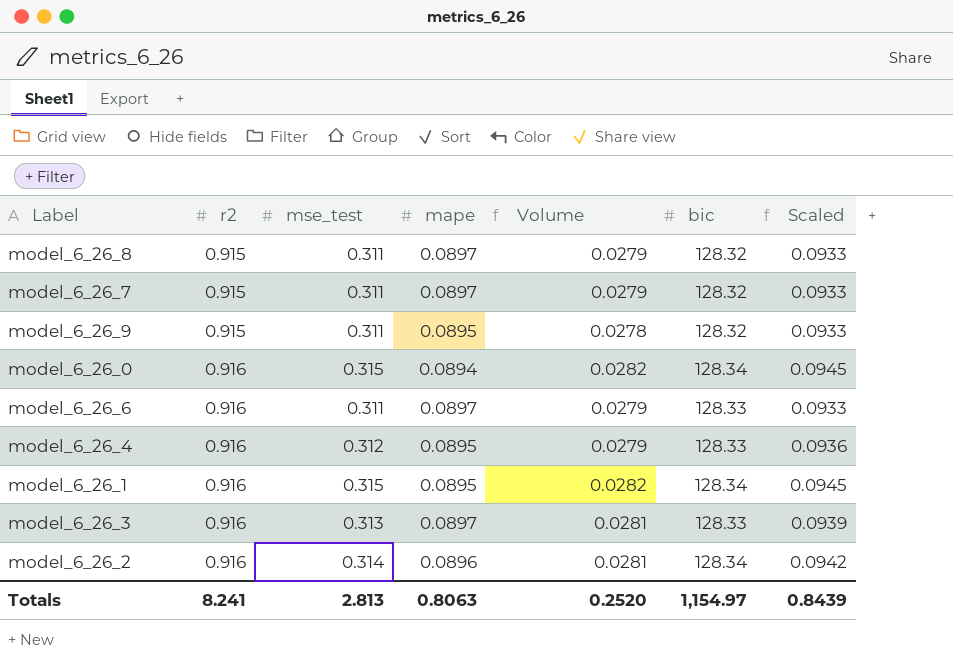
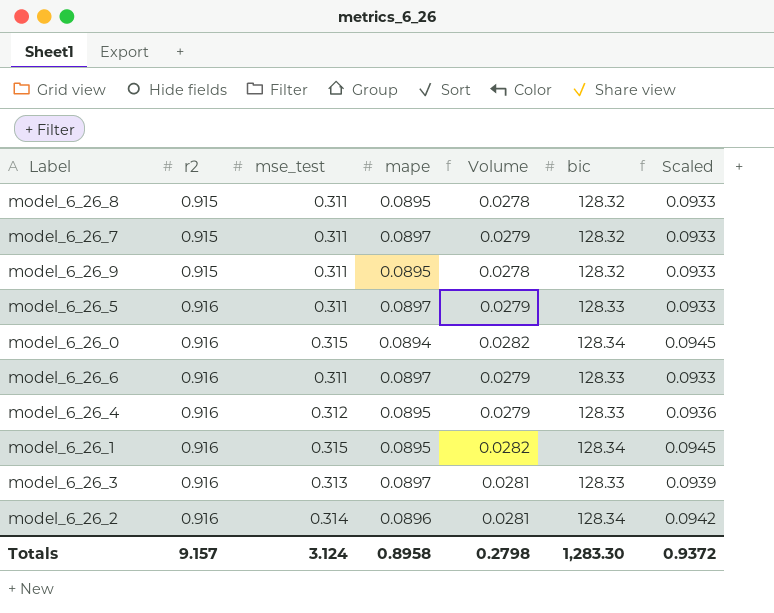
model_6_26_8 | mape: 0.0897 -> 0.0895
model_6_26_8 | Volume: 0.0279 -> 0.0278
row model_6_26_5: none -> 0.916 | 0.311 | 0.0897 | 0.0279 | 128.33 | 0.0933
Totals | r2: 8.241 -> 9.157
Totals | mse_test: 2.813 -> 3.124
Totals | mape: 0.8063 -> 0.8958
Totals | Volume: 0.2520 -> 0.2798
Totals | bic: 1,154.97 -> 1,283.30
Totals | Scaled: 0.8439 -> 0.9372

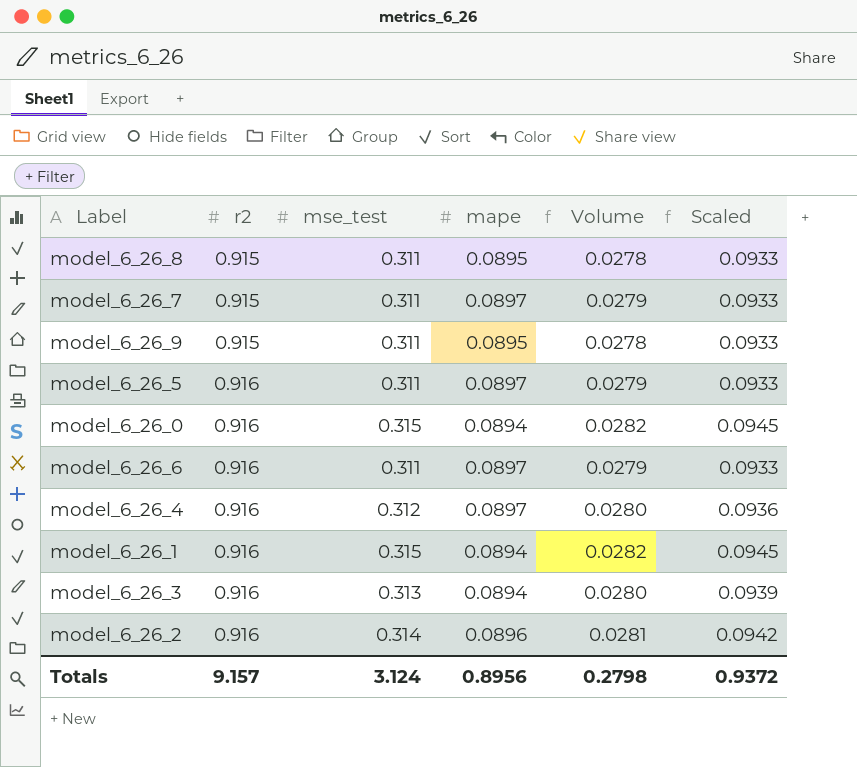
column bic | position: 6 -> none
model_6_26_4 | mape: 0.0895 -> 0.0897
model_6_26_4 | Volume: 0.0279 -> 0.0280
model_6_26_1 | mape: 0.0895 -> 0.0894
model_6_26_3 | mape: 0.0897 -> 0.0894
model_6_26_3 | Volume: 0.0281 -> 0.0280
Totals | mape: 0.8958 -> 0.8956

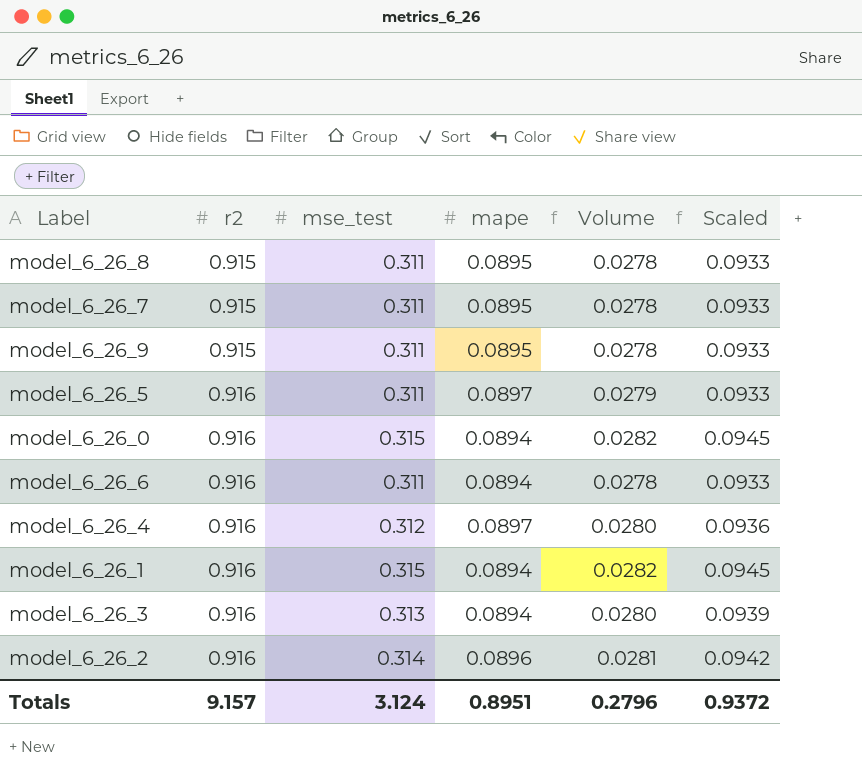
model_6_26_7 | mape: 0.0897 -> 0.0895
model_6_26_7 | Volume: 0.0279 -> 0.0278
model_6_26_6 | mape: 0.0897 -> 0.0894
model_6_26_6 | Volume: 0.0279 -> 0.0278
Totals | mape: 0.8956 -> 0.8951
Totals | Volume: 0.2798 -> 0.2796

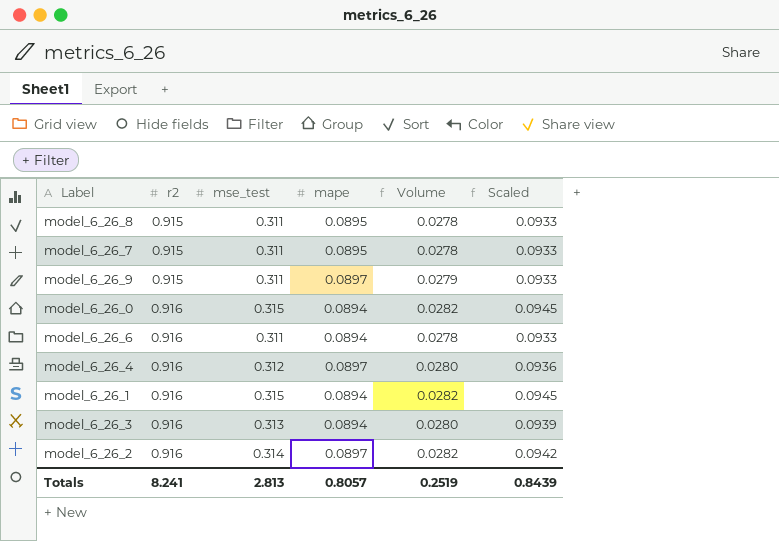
row model_6_26_5: 0.916 | 0.311 | 0.0897 | 0.0279 | 0.0933 -> none
model_6_26_9 | mape: 0.0895 -> 0.0897
model_6_26_9 | Volume: 0.0278 -> 0.0279
model_6_26_2 | mape: 0.0896 -> 0.0897
model_6_26_2 | Volume: 0.0281 -> 0.0282
Totals | r2: 9.157 -> 8.241
Totals | mse_test: 3.124 -> 2.813
Totals | mape: 0.8951 -> 0.8057
Totals | Volume: 0.2796 -> 0.2519
Totals | Scaled: 0.9372 -> 0.8439

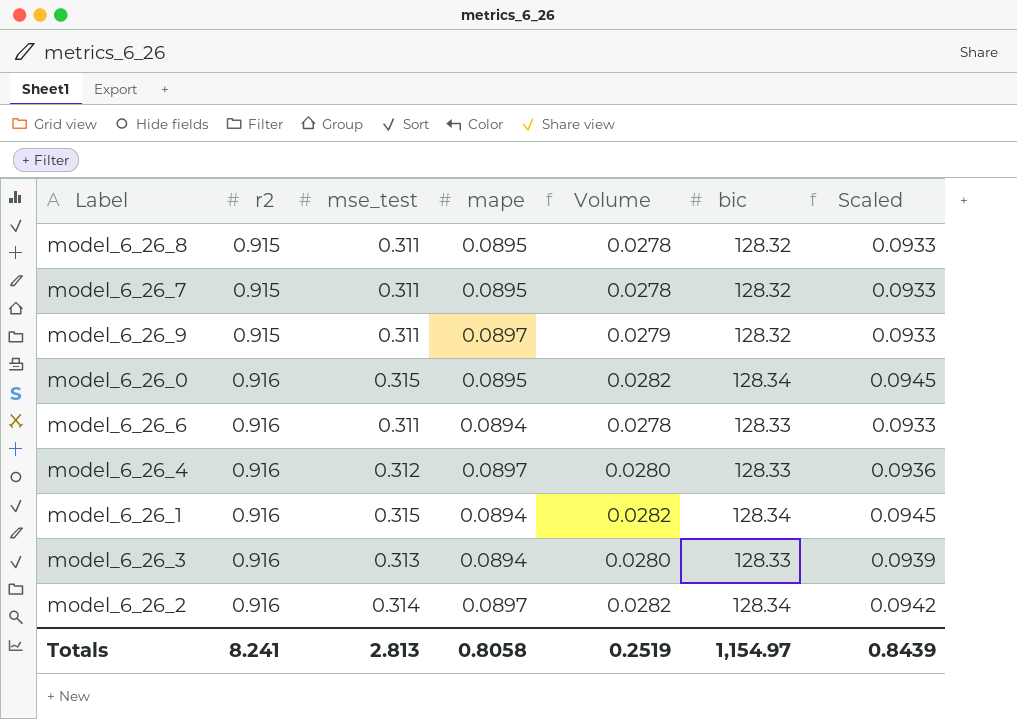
column bic | position: none -> 6
model_6_26_0 | mape: 0.0894 -> 0.0895
Totals | mape: 0.8057 -> 0.8058

